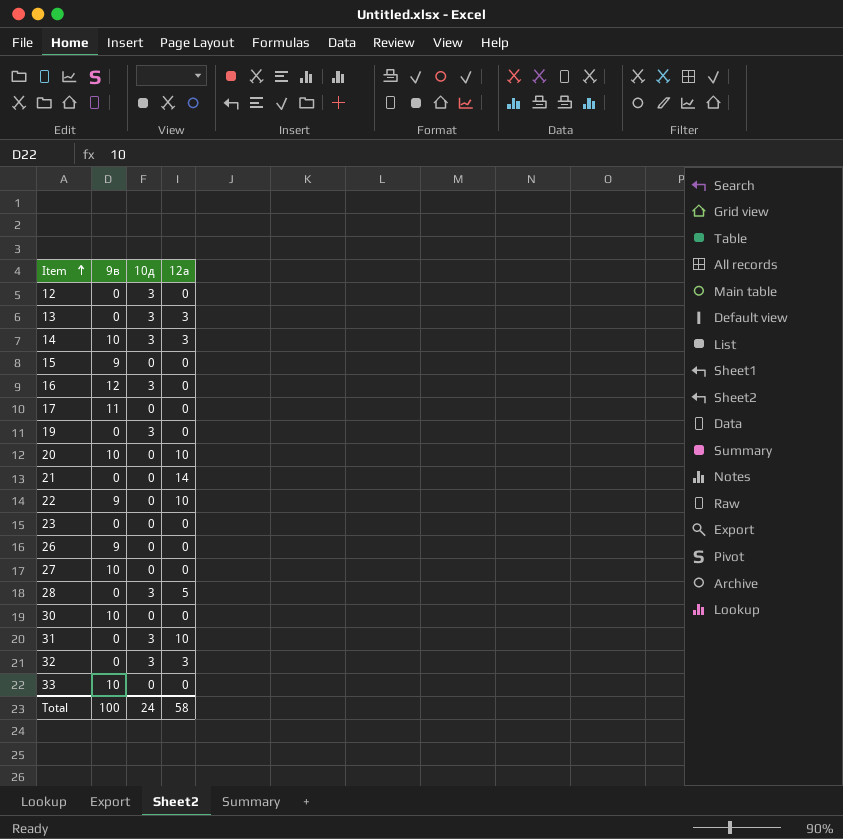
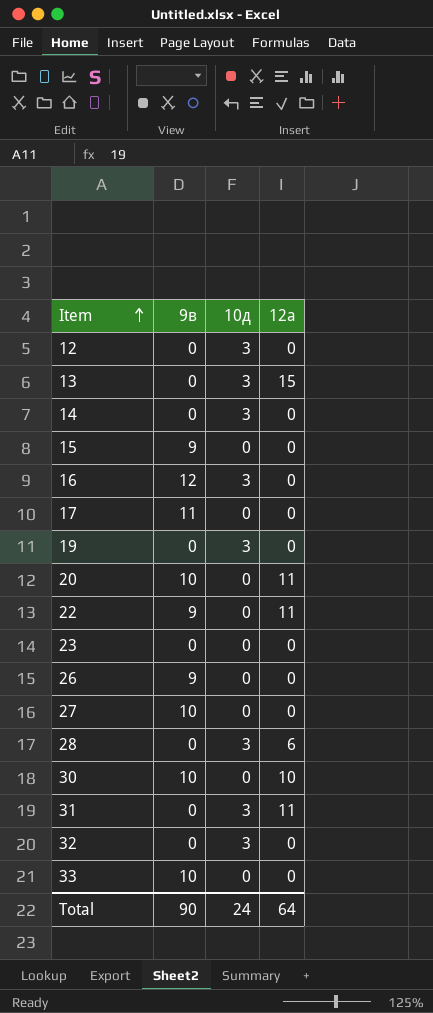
row 21: 0 | 0 | 14 -> none
13 | 12а: 3 -> 15
14 | 9в: 10 -> 0
14 | 12а: 3 -> 0
20 | 12а: 10 -> 11
22 | 12а: 10 -> 11
28 | 12а: 5 -> 6
30 | 12а: 0 -> 10
31 | 12а: 10 -> 11
32 | 12а: 3 -> 0
Total | 9в: 100 -> 90
Total | 12а: 58 -> 64

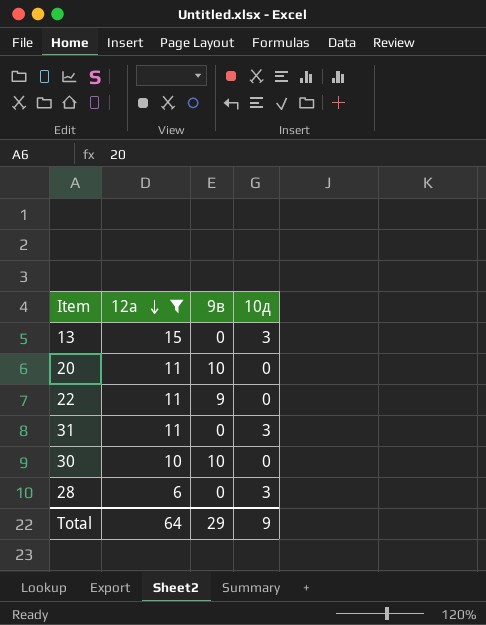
filter: none -> 12а != 0
row order: Item ascending -> 12а descending
column 12а | position: 4 -> 2
Total | 9в: 90 -> 29
Total | 10д: 24 -> 9

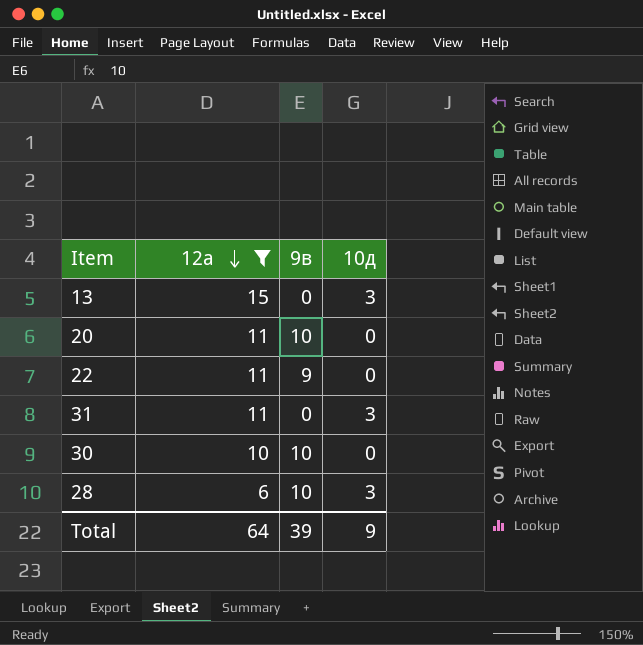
28 | 9в: 0 -> 10
Total | 9в: 29 -> 39

